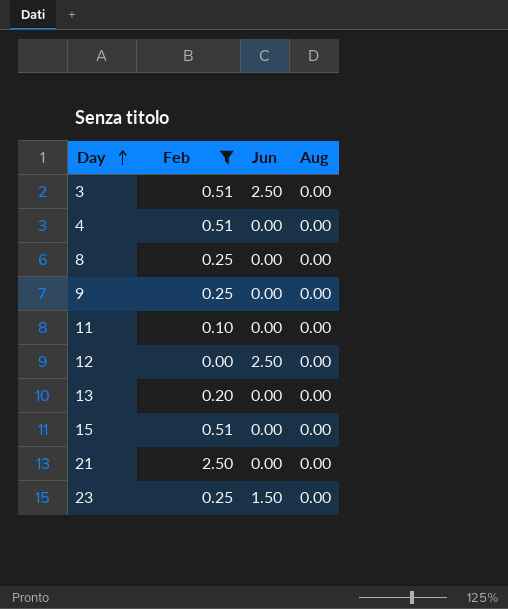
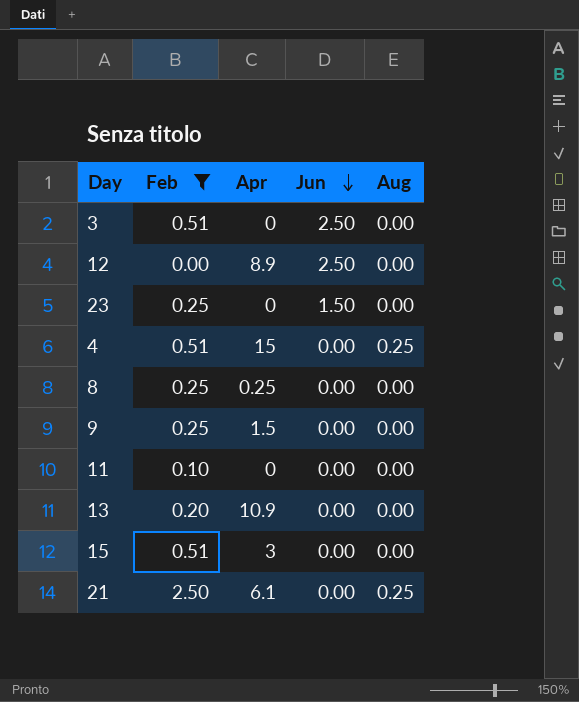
row order: Day ascending -> Jun descending
column Apr | position: none -> 3
4 | Aug: 0.00 -> 0.25
21 | Aug: 0.00 -> 0.25

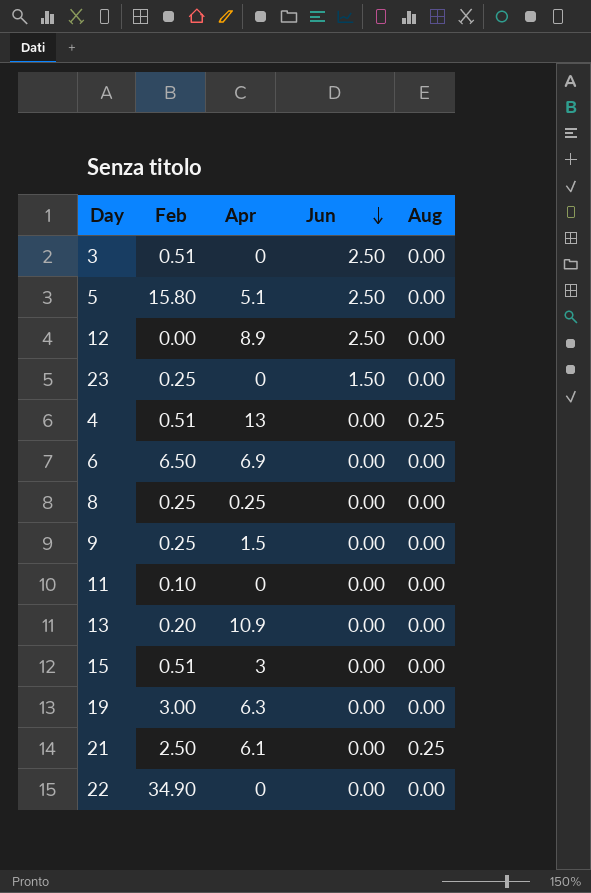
filter: Feb <= 2.50 -> none
4 | Apr: 15 -> 13

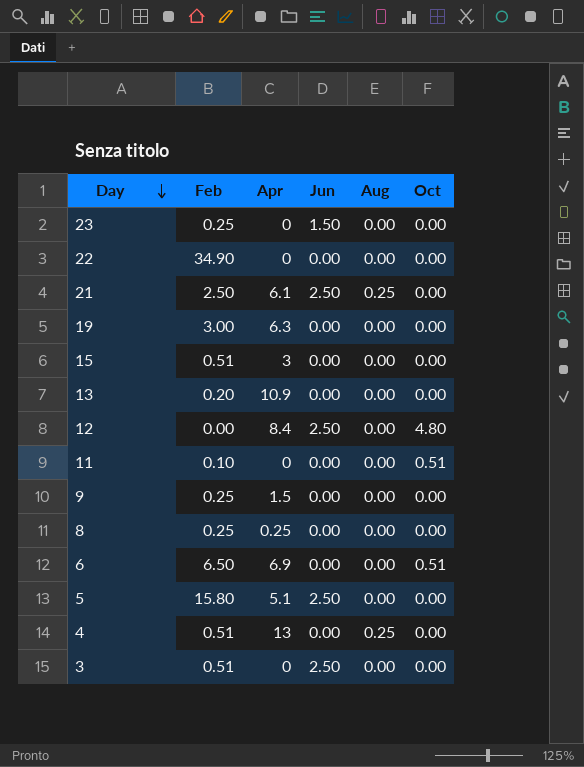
row order: Jun descending -> Day descending
column Oct | position: none -> 6
21 | Jun: 0.00 -> 2.50
12 | Apr: 8.9 -> 8.4

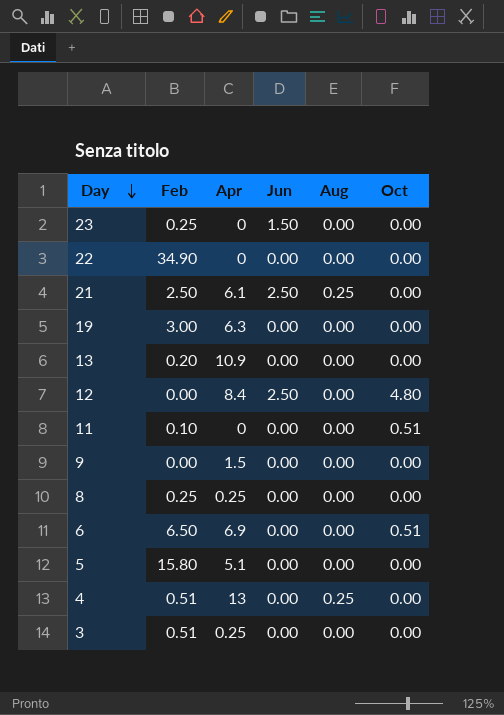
row 15: 0.51 | 3 | 0.00 | 0.00 | 0.00 -> none
9 | Feb: 0.25 -> 0.00
5 | Jun: 2.50 -> 0.00
3 | Apr: 0 -> 0.25
3 | Jun: 2.50 -> 0.00

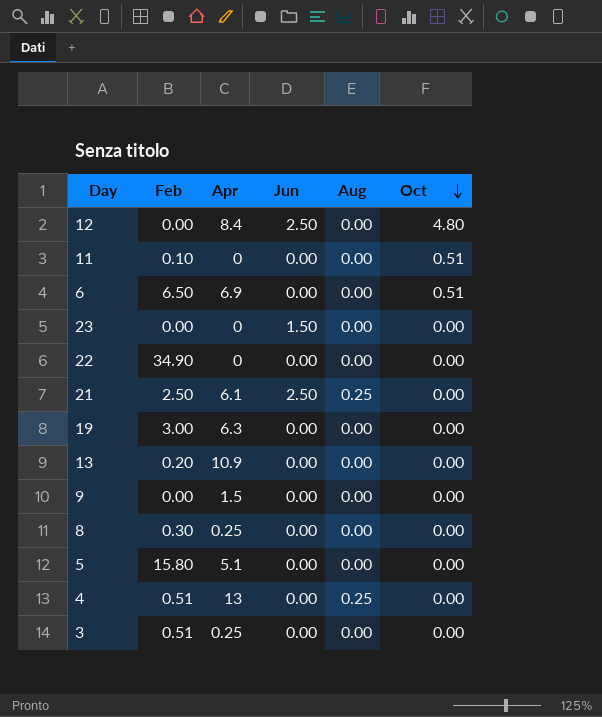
row order: Day descending -> Oct descending
23 | Feb: 0.25 -> 0.00
8 | Feb: 0.25 -> 0.30

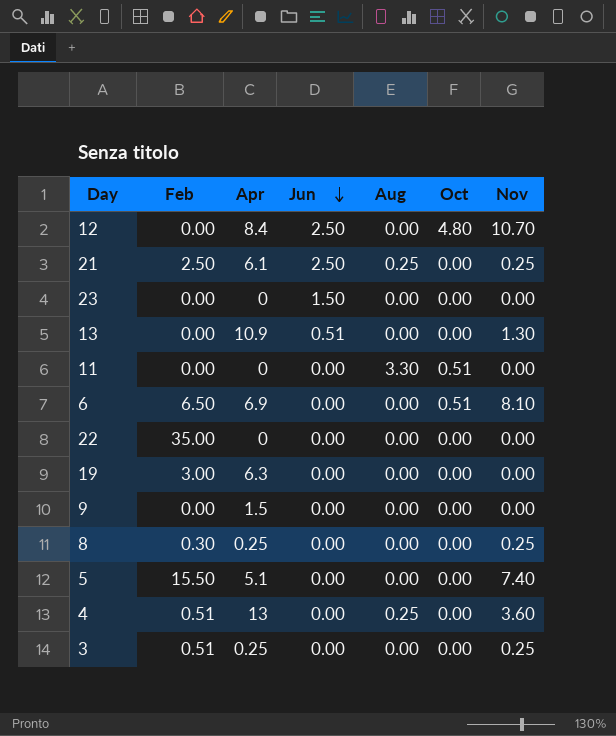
row order: Oct descending -> Jun descending
column Nov | position: none -> 7
13 | Feb: 0.20 -> 0.00
13 | Jun: 0.00 -> 0.51
11 | Feb: 0.10 -> 0.00
11 | Aug: 0.00 -> 3.30
22 | Feb: 34.90 -> 35.00
5 | Feb: 15.80 -> 15.50

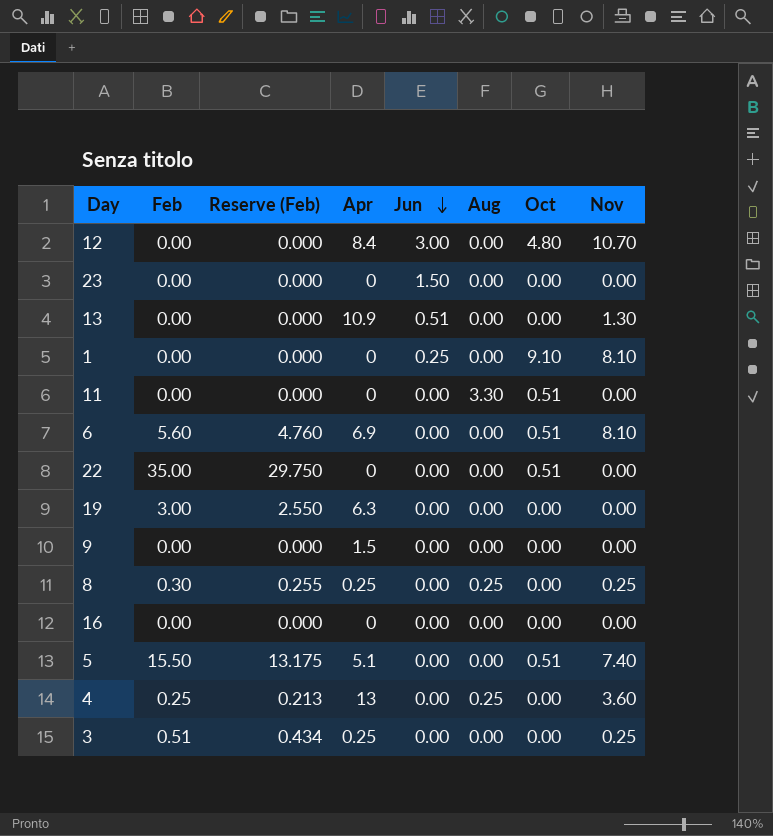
column Reserve (Feb) | formula: none -> [Feb] * 0.85
row 21: 2.50 | 6.1 | 2.50 | 0.25 | 0.00 | 0.25 -> none
12 | Jun: 2.50 -> 3.00
row 1: none -> 0.00 | 0.000 | 0 | 0.25 | 0.00 | 9.10 | 8.10
6 | Feb: 6.50 -> 5.60
22 | Oct: 0.00 -> 0.51
8 | Aug: 0.00 -> 0.25
row 16: none -> 0.00 | 0.000 | 0 | 0.00 | 0.00 | 0.00 | 0.00
5 | Oct: 0.00 -> 0.51
4 | Feb: 0.51 -> 0.25

